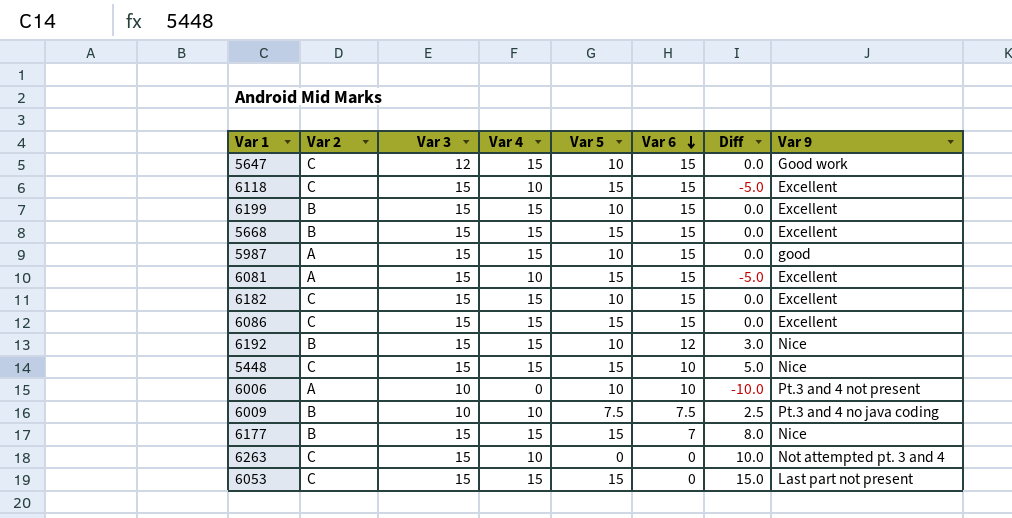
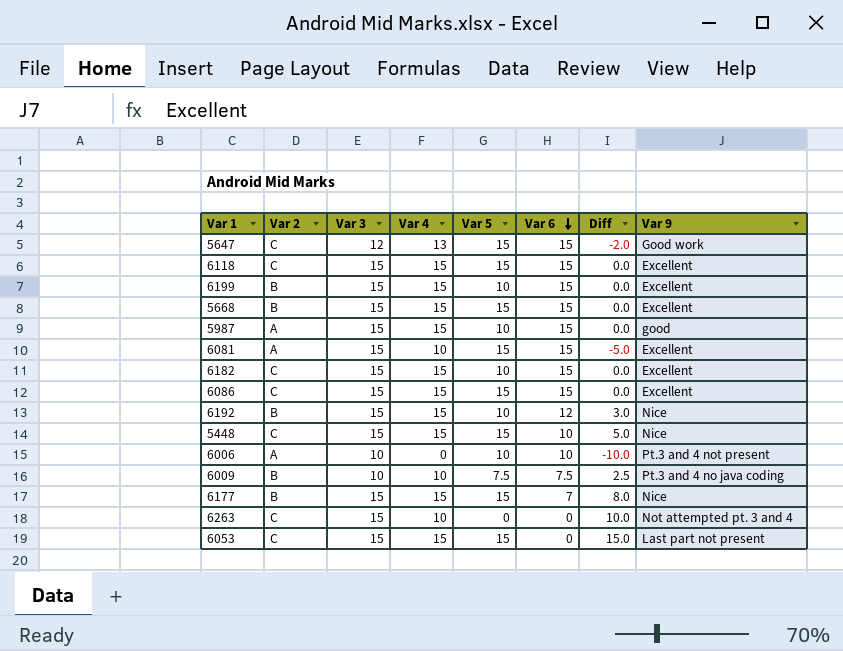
5647 | Var 4: 15 -> 13
5647 | Var 5: 10 -> 15
5647 | Diff: 0.0 -> -2.0
6118 | Var 4: 10 -> 15
6118 | Diff: -5.0 -> 0.0

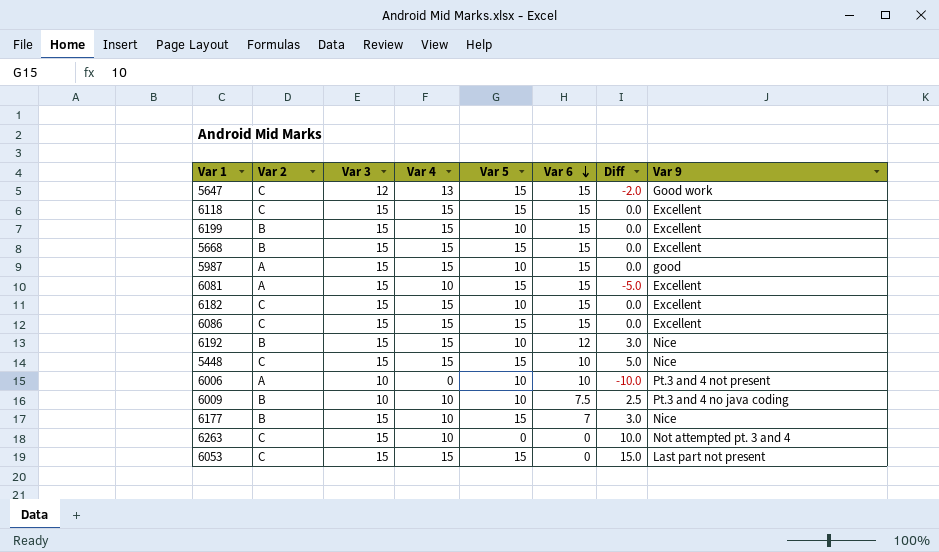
6009 | Var 5: 7.5 -> 10
6177 | Var 4: 15 -> 10
6177 | Diff: 8.0 -> 3.0

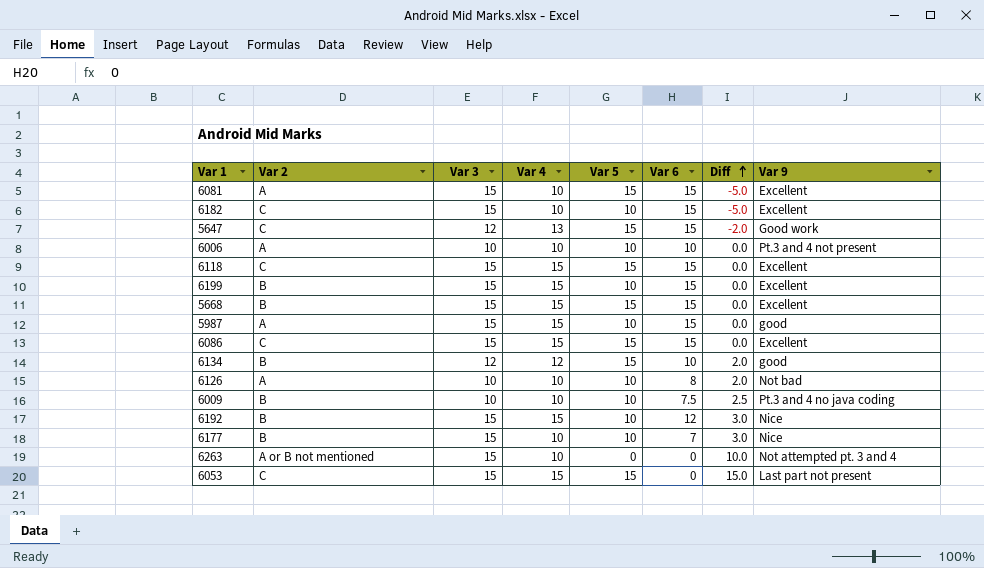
row order: Var 6 descending -> Diff ascending
row 5448: C | 15 | 15 | 15 | 10 | 5.0 | Nice -> none
6182 | Var 4: 15 -> 10
6182 | Diff: 0.0 -> -5.0
6006 | Var 4: 0 -> 10
6006 | Diff: -10.0 -> 0.0
row 6134: none -> B | 12 | 12 | 15 | 10 | 2.0 | good
row 6126: none -> A | 10 | 10 | 10 | 8 | 2.0 | Not bad
6177 | Var 5: 15 -> 10
6263 | Var 2: C -> A or B not mentioned

